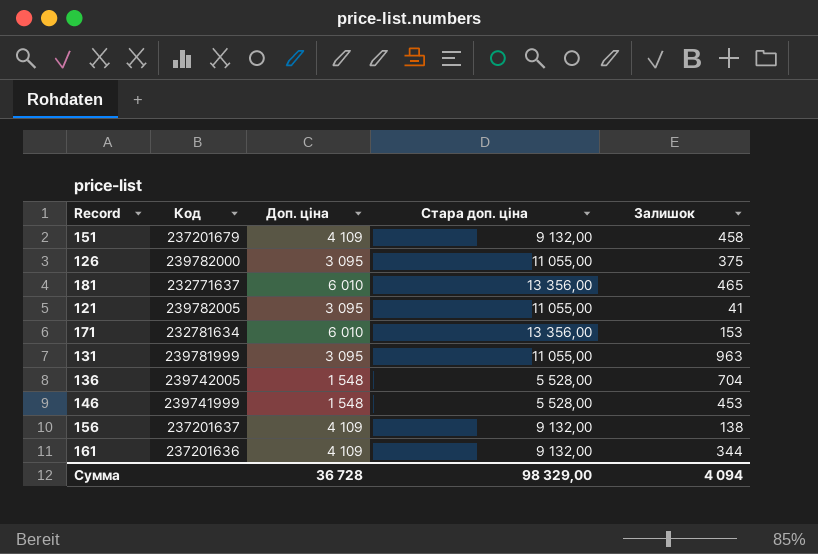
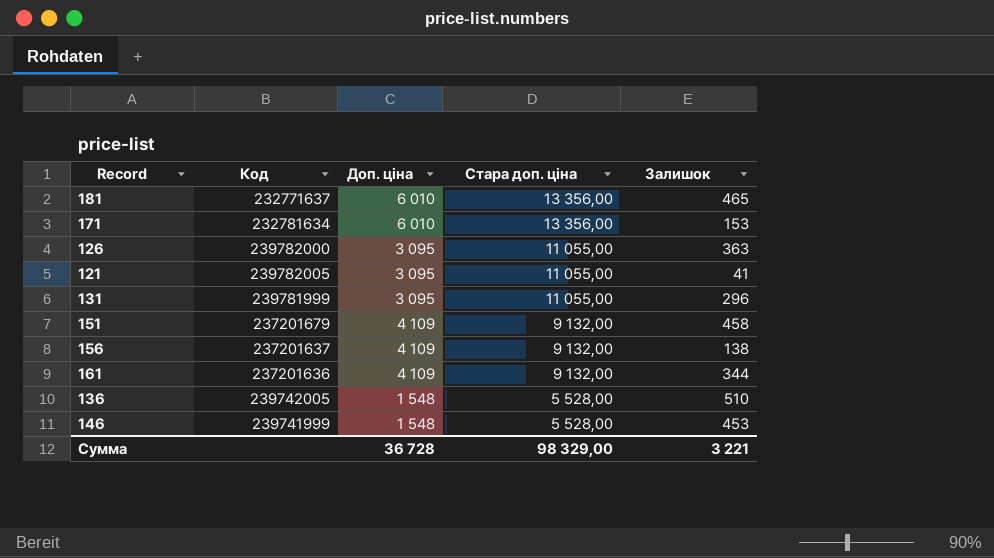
row order: none -> Стара доп. ціна descending
126 | Залишок: 375 -> 363
131 | Залишок: 963 -> 296
136 | Залишок: 704 -> 510
Сумма | Залишок: 4 094 -> 3 221

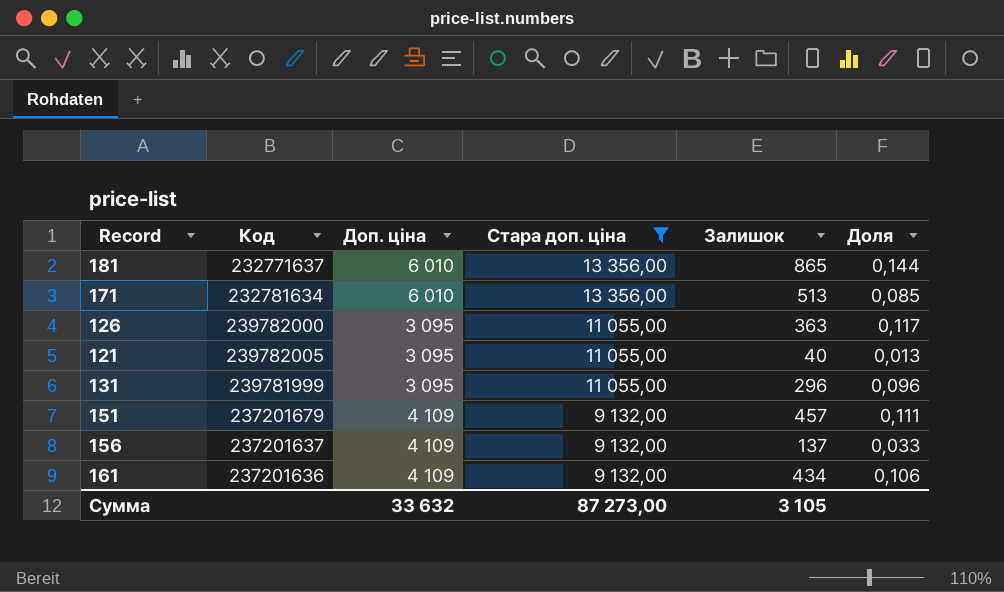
filter: none -> Стара доп. ціна != 5 528,00
column Доля | formula: none -> [Залишок] / [Доп. ціна]
181 | Залишок: 465 -> 865
171 | Залишок: 153 -> 513
121 | Залишок: 41 -> 40
151 | Залишок: 458 -> 457
156 | Залишок: 138 -> 137
161 | Залишок: 344 -> 434
Сумма | Доп. ціна: 36 728 -> 33 632
Сумма | Стара доп. ціна: 98 329,00 -> 87 273,00
Сумма | Залишок: 3 221 -> 3 105

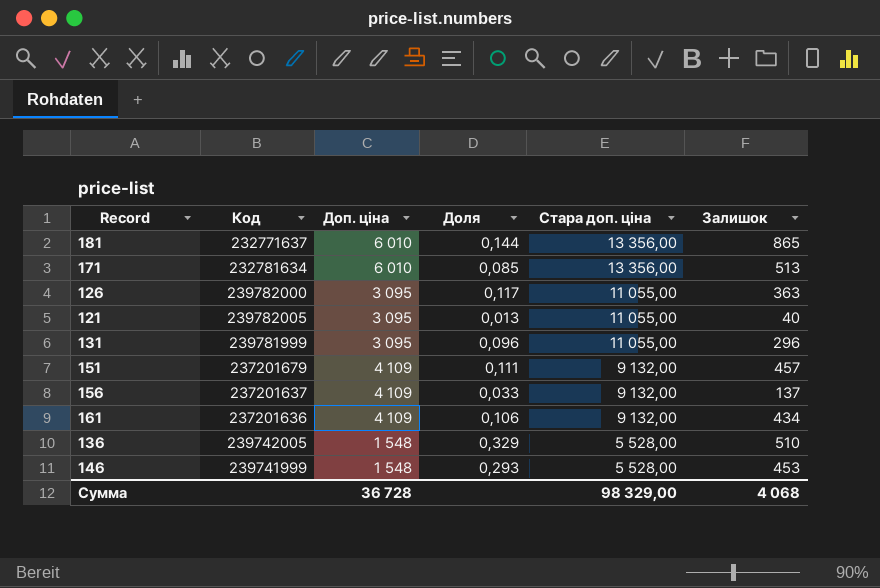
filter: Стара доп. ціна != 5 528,00 -> none
column Доля | position: 6 -> 4
Сумма | Доп. ціна: 33 632 -> 36 728
Сумма | Стара доп. ціна: 87 273,00 -> 98 329,00
Сумма | Залишок: 3 105 -> 4 068

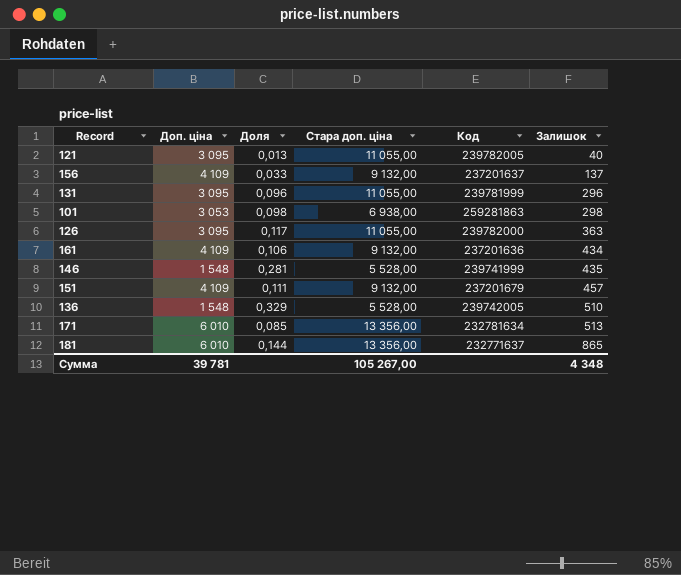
row order: Стара доп. ціна descending -> Залишок ascending
column Код | position: 2 -> 5
row 101: none -> 3 053 | 0,098 | 6 938,00 | 259281863 | 298
146 | Доля: 0,293 -> 0,281
146 | Залишок: 453 -> 435
Сумма | Доп. ціна: 36 728 -> 39 781
Сумма | Стара доп. ціна: 98 329,00 -> 105 267,00
Сумма | Залишок: 4 068 -> 4 348

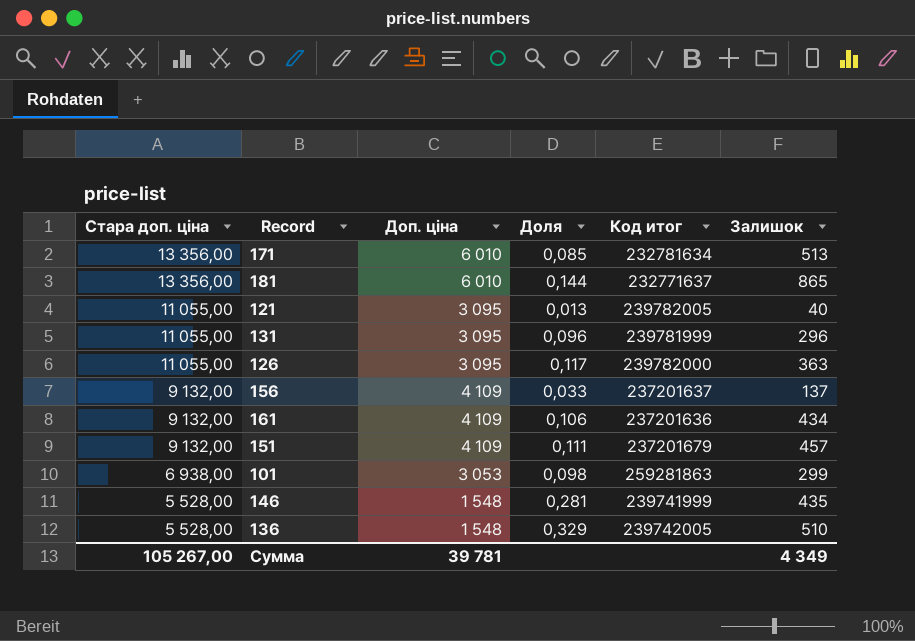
row order: Залишок ascending -> Стара доп. ціна descending
column Стара доп. ціна | position: 4 -> 1
column name: Код -> Код итог
101 | Залишок: 298 -> 299
Сумма | Залишок: 4 348 -> 4 349

